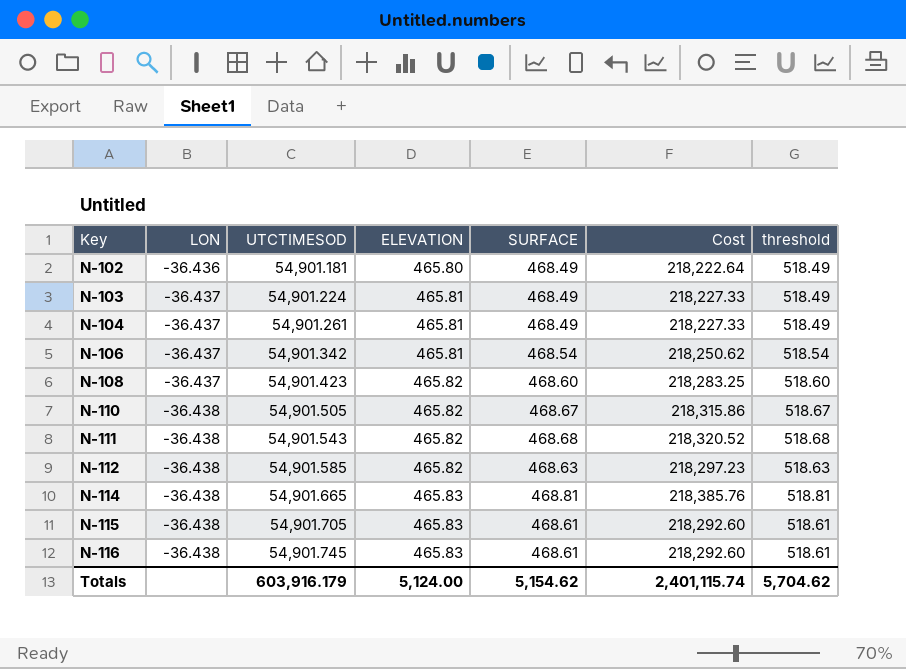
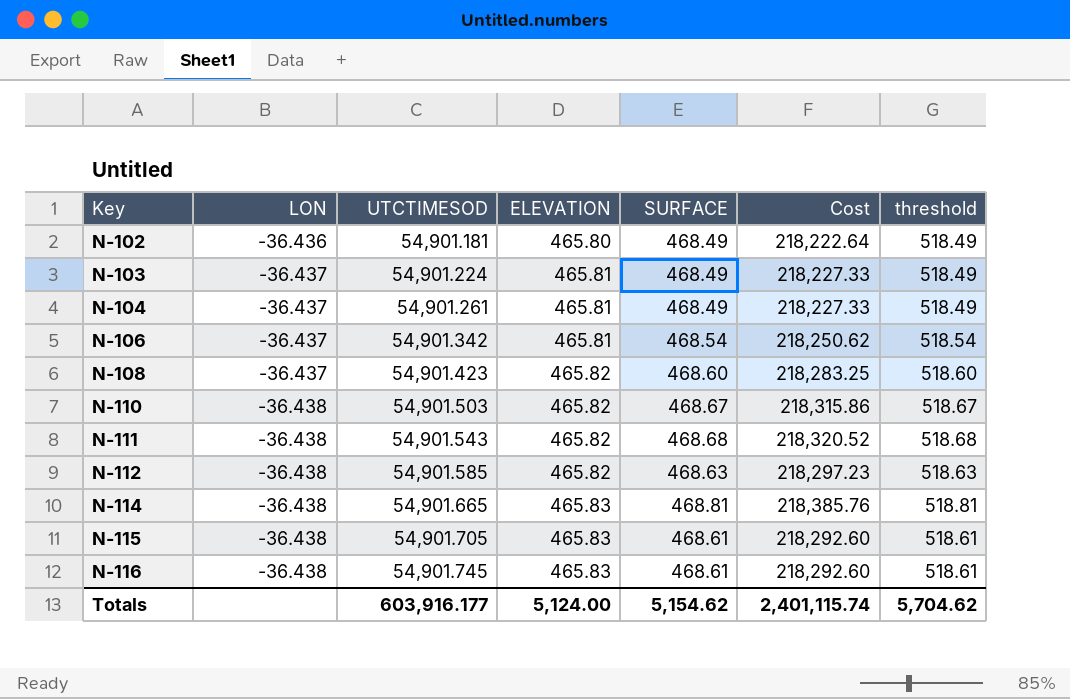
N-110 | UTCTIMESOD: 54,901.505 -> 54,901.503
Totals | UTCTIMESOD: 603,916.179 -> 603,916.177

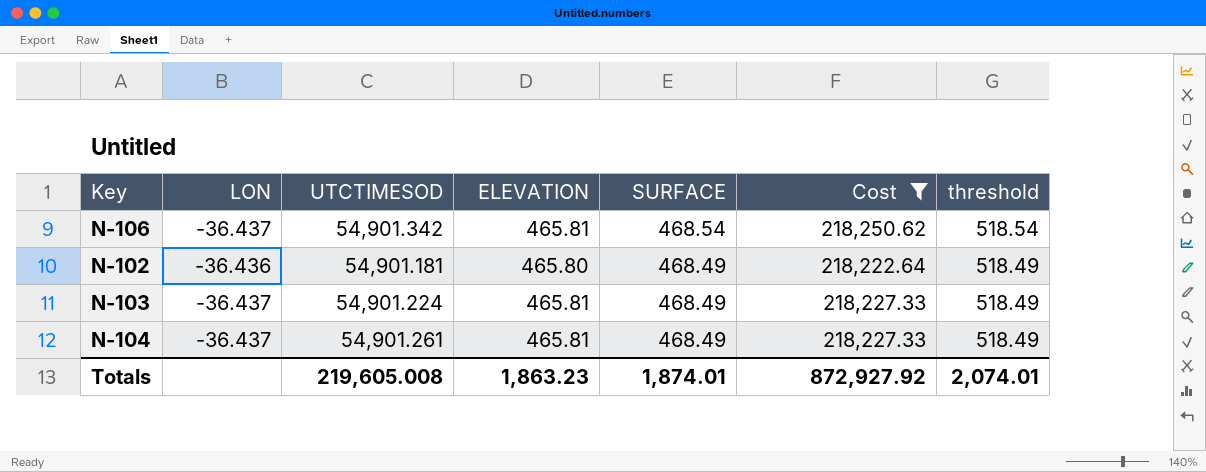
filter: none -> Cost <= 218,250.62
row order: Key ascending -> SURFACE descending
Totals | UTCTIMESOD: 603,916.177 -> 219,605.008
Totals | ELEVATION: 5,124.00 -> 1,863.23
Totals | SURFACE: 5,154.62 -> 1,874.01
Totals | Cost: 2,401,115.74 -> 872,927.92
Totals | threshold: 5,704.62 -> 2,074.01

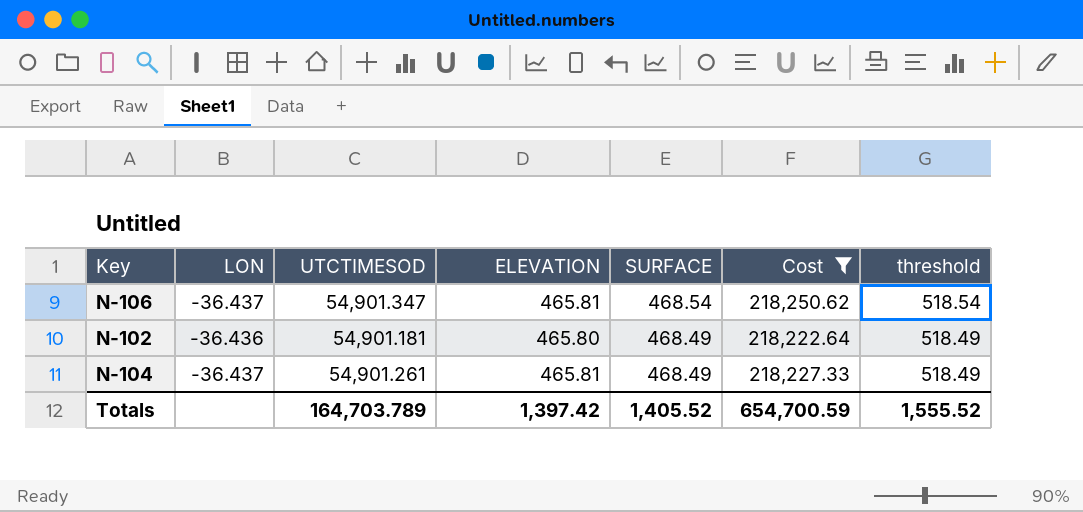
row N-103: -36.437 | 54,901.224 | 465.81 | 468.49 | 218,227.33 | 518.49 -> none
N-106 | UTCTIMESOD: 54,901.342 -> 54,901.347
Totals | UTCTIMESOD: 219,605.008 -> 164,703.789
Totals | ELEVATION: 1,863.23 -> 1,397.42
Totals | SURFACE: 1,874.01 -> 1,405.52
Totals | Cost: 872,927.92 -> 654,700.59
Totals | threshold: 2,074.01 -> 1,555.52

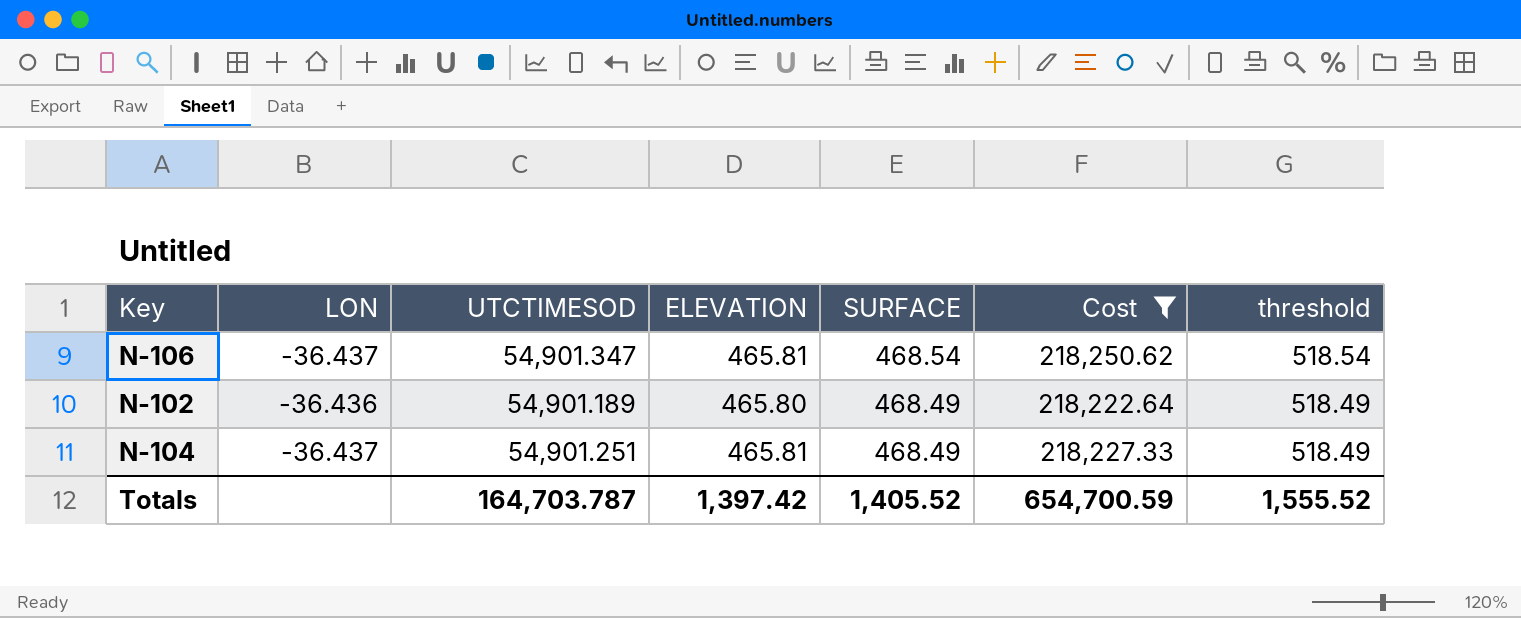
N-102 | UTCTIMESOD: 54,901.181 -> 54,901.189
N-104 | UTCTIMESOD: 54,901.261 -> 54,901.251
Totals | UTCTIMESOD: 164,703.789 -> 164,703.787

